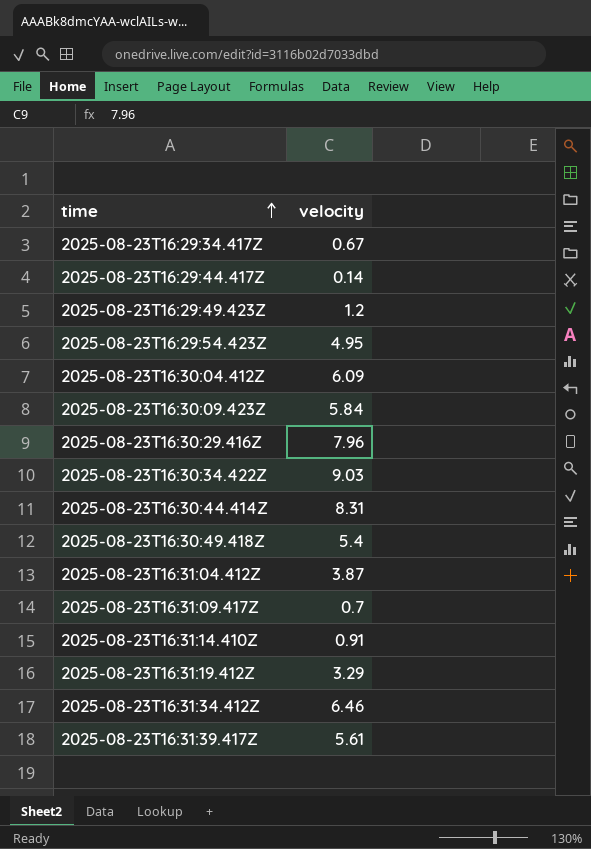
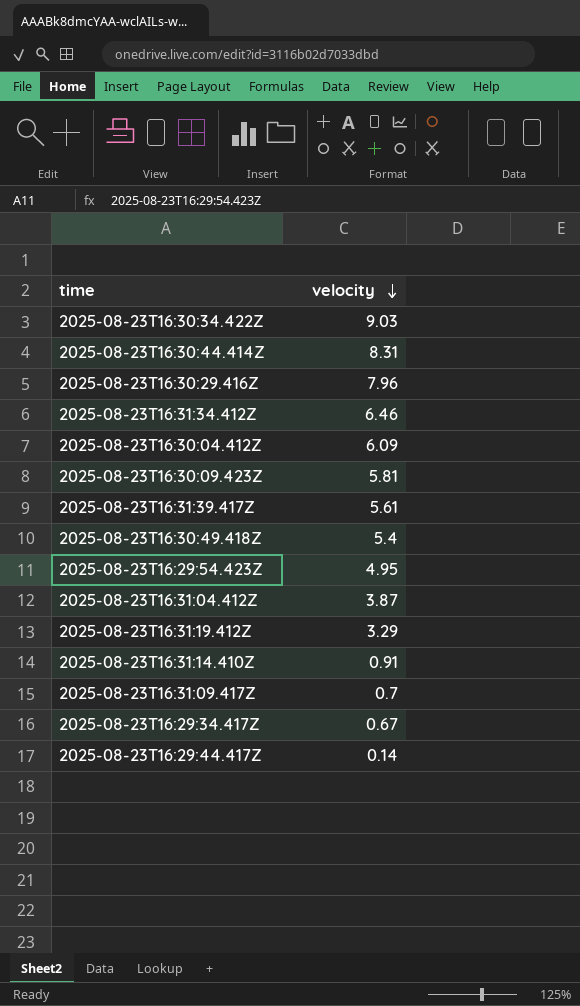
row order: time ascending -> velocity descending
row 2025-08-23T16:29:49.423Z: 1.2 -> none
2025-08-23T16:30:09.423Z | velocity: 5.84 -> 5.81

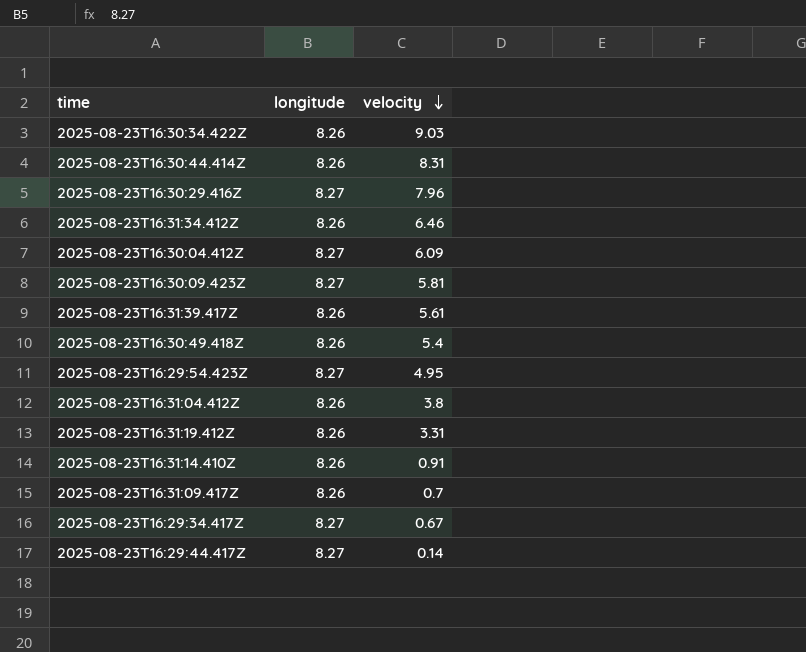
column longitude | position: none -> 2
2025-08-23T16:31:04.412Z | velocity: 3.87 -> 3.8
2025-08-23T16:31:19.412Z | velocity: 3.29 -> 3.31

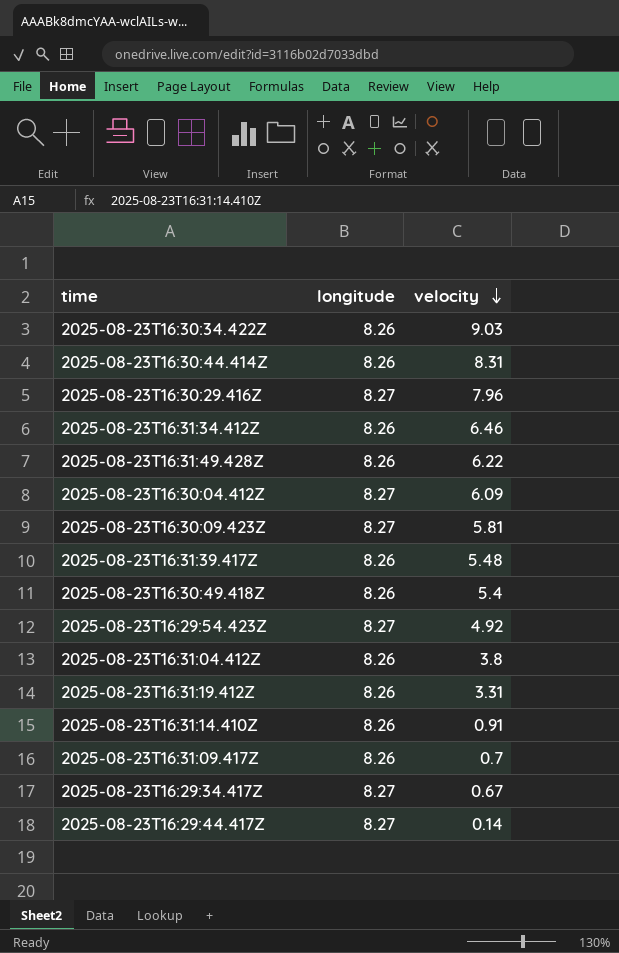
row 2025-08-23T16:31:49.428Z: none -> 8.26 | 6.22
2025-08-23T16:31:39.417Z | velocity: 5.61 -> 5.48
2025-08-23T16:29:54.423Z | velocity: 4.95 -> 4.92

